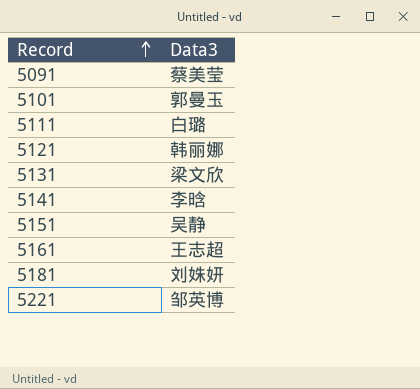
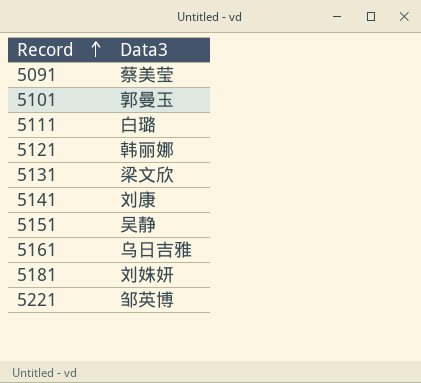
5141 | Data3: 李晗 -> 刘康
5161 | Data3: 王志超 -> 乌日吉雅

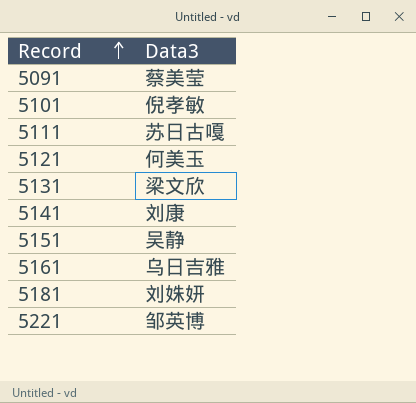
5101 | Data3: 郭曼玉 -> 倪孝敏
5111 | Data3: 白璐 -> 苏日古嘎
5121 | Data3: 韩丽娜 -> 何美玉

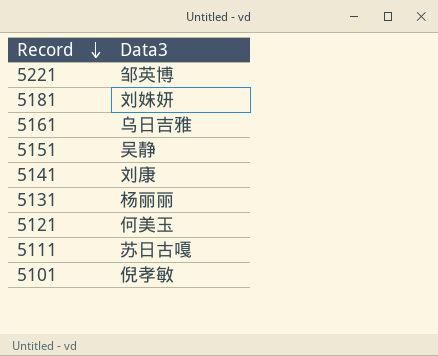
row order: Record ascending -> Record descending
row 5091: 蔡美莹 -> none
5131 | Data3: 梁文欣 -> 杨丽丽

